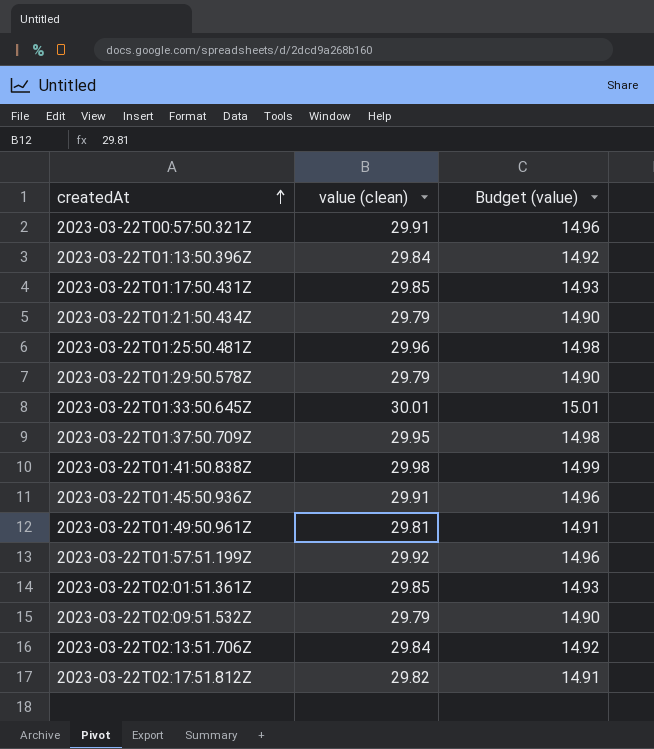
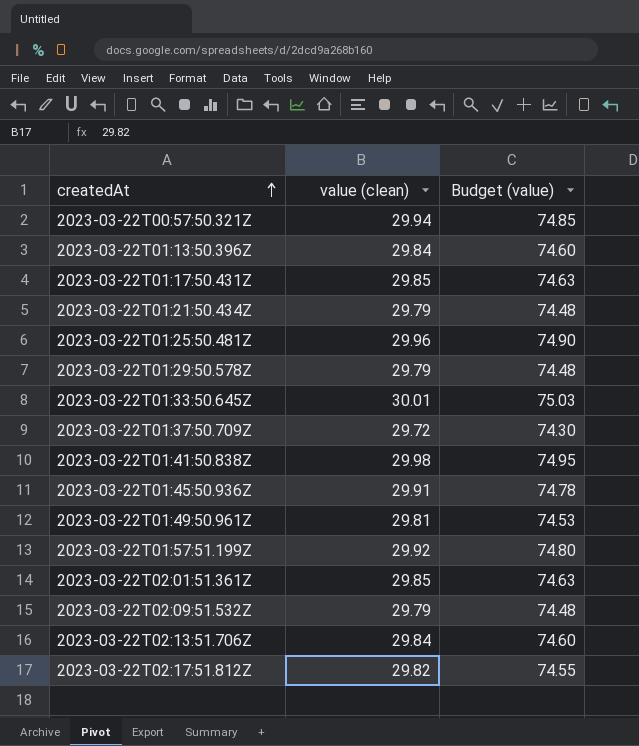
column Budget (value) | formula: [value (clean)] * 0.5 -> [value (clean)] * 2.5
2023-03-22T00:57:50.321Z | value (clean): 29.91 -> 29.94
2023-03-22T01:37:50.709Z | value (clean): 29.95 -> 29.72

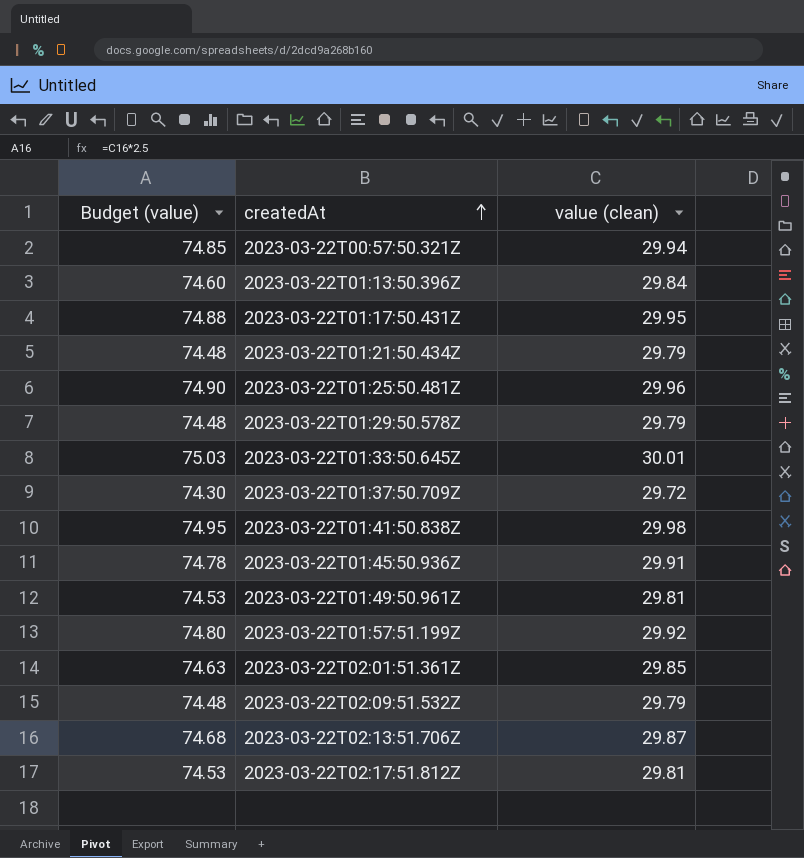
column Budget (value) | position: 3 -> 1
2023-03-22T01:17:50.431Z | Budget (value): 74.63 -> 74.88
2023-03-22T01:17:50.431Z | value (clean): 29.85 -> 29.95
2023-03-22T02:13:51.706Z | Budget (value): 74.60 -> 74.68
2023-03-22T02:13:51.706Z | value (clean): 29.84 -> 29.87
2023-03-22T02:17:51.812Z | Budget (value): 74.55 -> 74.53
2023-03-22T02:17:51.812Z | value (clean): 29.82 -> 29.81

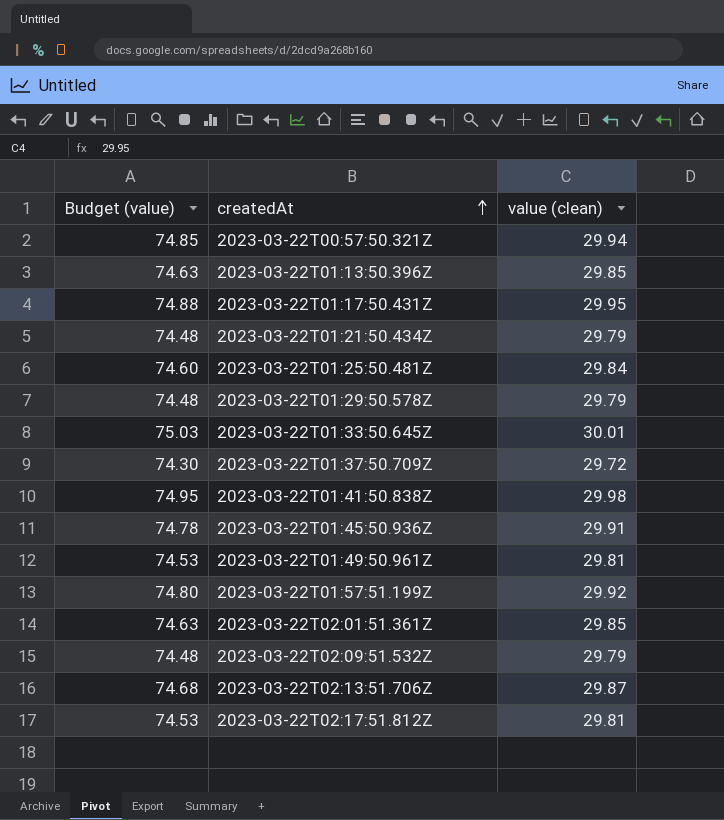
2023-03-22T01:13:50.396Z | Budget (value): 74.60 -> 74.63
2023-03-22T01:13:50.396Z | value (clean): 29.84 -> 29.85
2023-03-22T01:25:50.481Z | Budget (value): 74.90 -> 74.60
2023-03-22T01:25:50.481Z | value (clean): 29.96 -> 29.84

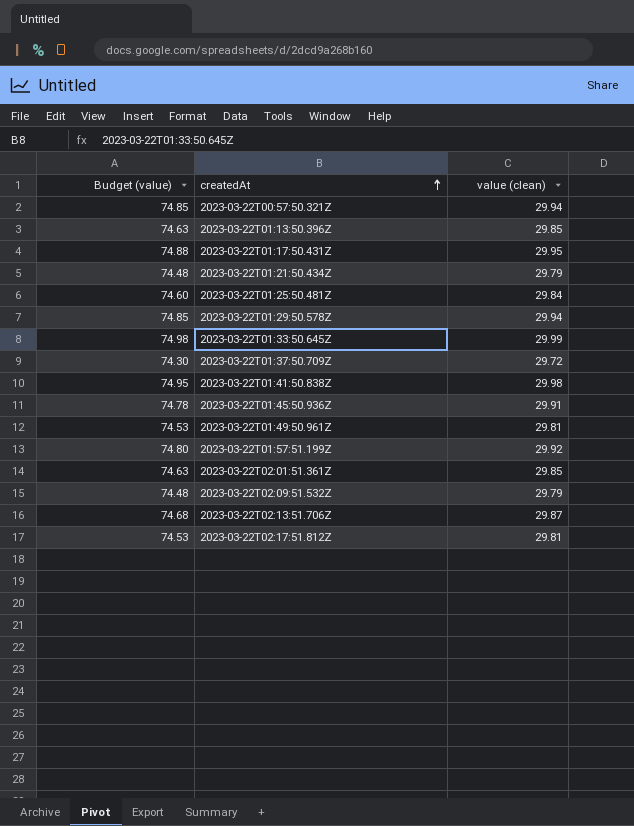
2023-03-22T01:29:50.578Z | Budget (value): 74.48 -> 74.85
2023-03-22T01:29:50.578Z | value (clean): 29.79 -> 29.94
2023-03-22T01:33:50.645Z | Budget (value): 75.03 -> 74.98
2023-03-22T01:33:50.645Z | value (clean): 30.01 -> 29.99

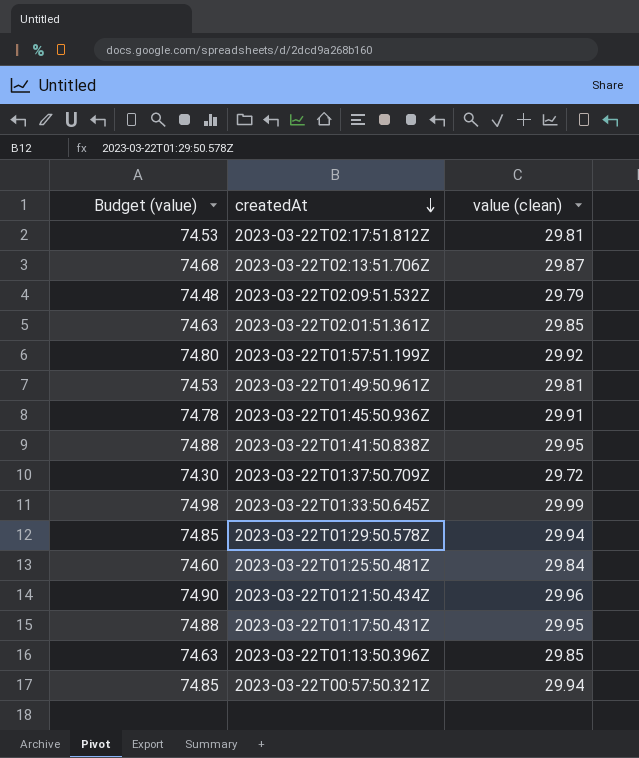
row order: createdAt ascending -> createdAt descending
2023-03-22T01:41:50.838Z | Budget (value): 74.95 -> 74.88
2023-03-22T01:41:50.838Z | value (clean): 29.98 -> 29.95
2023-03-22T01:21:50.434Z | Budget (value): 74.48 -> 74.90
2023-03-22T01:21:50.434Z | value (clean): 29.79 -> 29.96

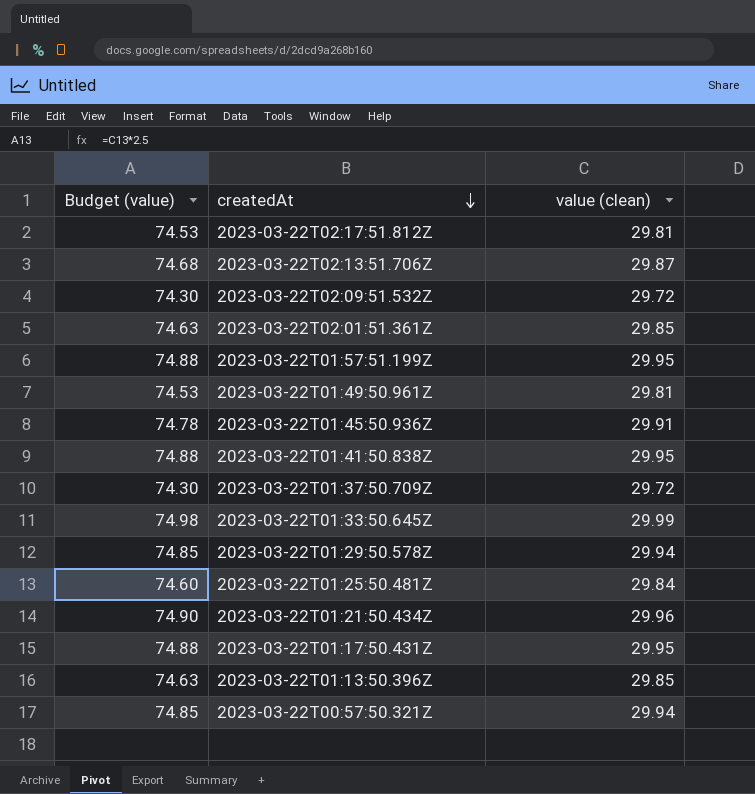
2023-03-22T02:09:51.532Z | Budget (value): 74.48 -> 74.30
2023-03-22T02:09:51.532Z | value (clean): 29.79 -> 29.72
2023-03-22T01:57:51.199Z | Budget (value): 74.80 -> 74.88
2023-03-22T01:57:51.199Z | value (clean): 29.92 -> 29.95

